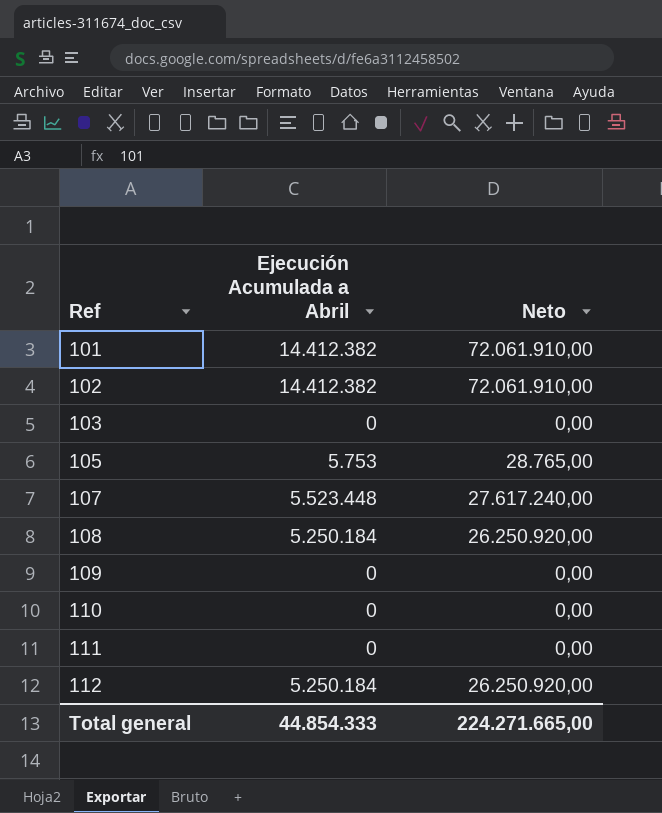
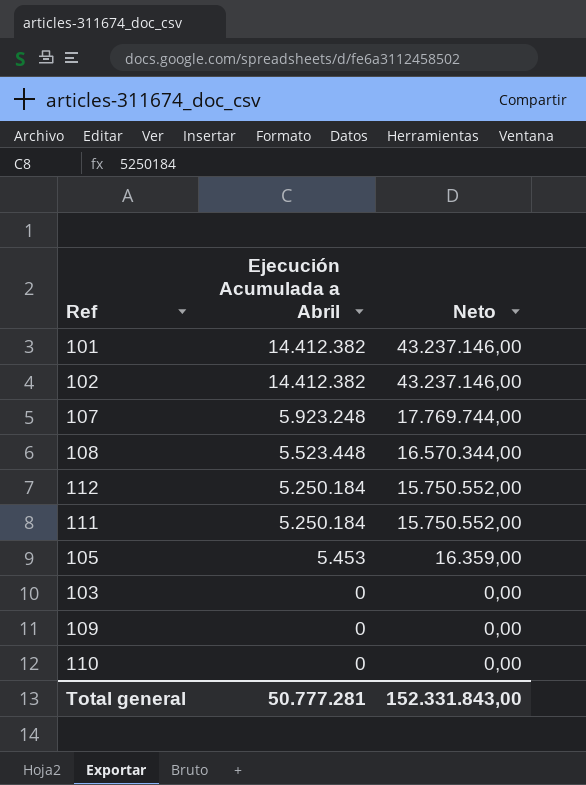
row order: Ref ascending -> Ejecución Acumulada a Abril descending
column Neto | formula: [Ejecución Acumulada a Abril] * 5 -> [Ejecución Acumulada a Abril] * 3
107 | Ejecución Acumulada a Abril: 5.523.448 -> 5.923.248
108 | Ejecución Acumulada a Abril: 5.250.184 -> 5.523.448
111 | Ejecución Acumulada a Abril: 0 -> 5.250.184
105 | Ejecución Acumulada a Abril: 5.753 -> 5.453
Total general | Ejecución Acumulada a Abril: 44.854.333 -> 50.777.281
Total general | Neto: 224.271.665,00 -> 152.331.843,00

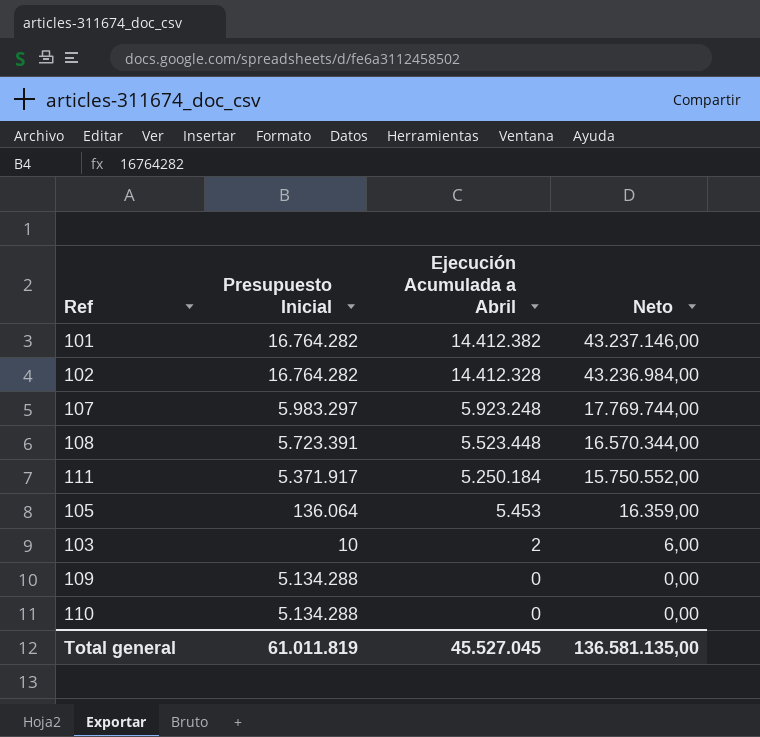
column Presupuesto Inicial | position: none -> 2
row 112: 5.250.184 | 15.750.552,00 -> none
102 | Ejecución Acumulada a Abril: 14.412.382 -> 14.412.328
102 | Neto: 43.237.146,00 -> 43.236.984,00
103 | Ejecución Acumulada a Abril: 0 -> 2
103 | Neto: 0,00 -> 6,00
Total general | Ejecución Acumulada a Abril: 50.777.281 -> 45.527.045
Total general | Neto: 152.331.843,00 -> 136.581.135,00

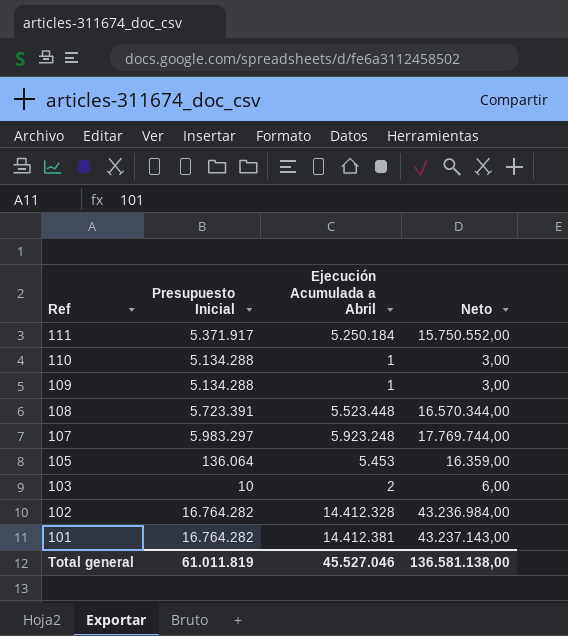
row order: Ejecución Acumulada a Abril descending -> Ref descending
110 | Ejecución Acumulada a Abril: 0 -> 1
110 | Neto: 0,00 -> 3,00
109 | Ejecución Acumulada a Abril: 0 -> 1
109 | Neto: 0,00 -> 3,00
101 | Ejecución Acumulada a Abril: 14.412.382 -> 14.412.381
101 | Neto: 43.237.146,00 -> 43.237.143,00
Total general | Ejecución Acumulada a Abril: 45.527.045 -> 45.527.046
Total general | Neto: 136.581.135,00 -> 136.581.138,00

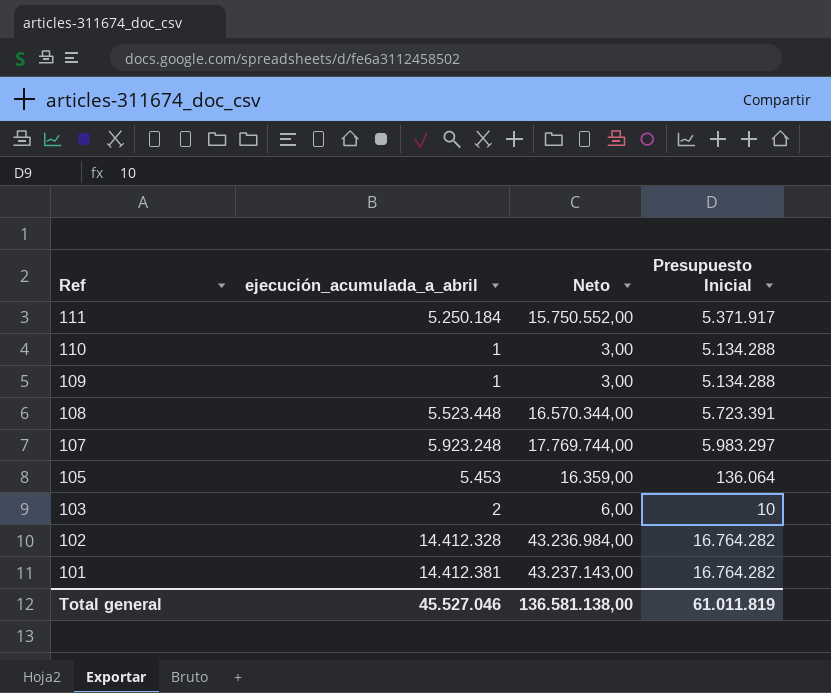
column name: Ejecución Acumulada a Abril -> ejecución_acumulada_a_abril
column Presupuesto Inicial | position: 2 -> 4

